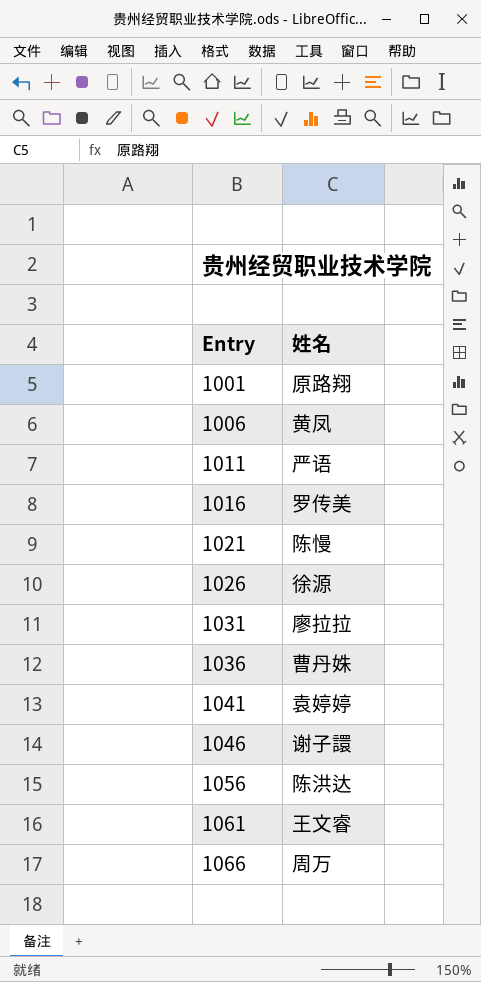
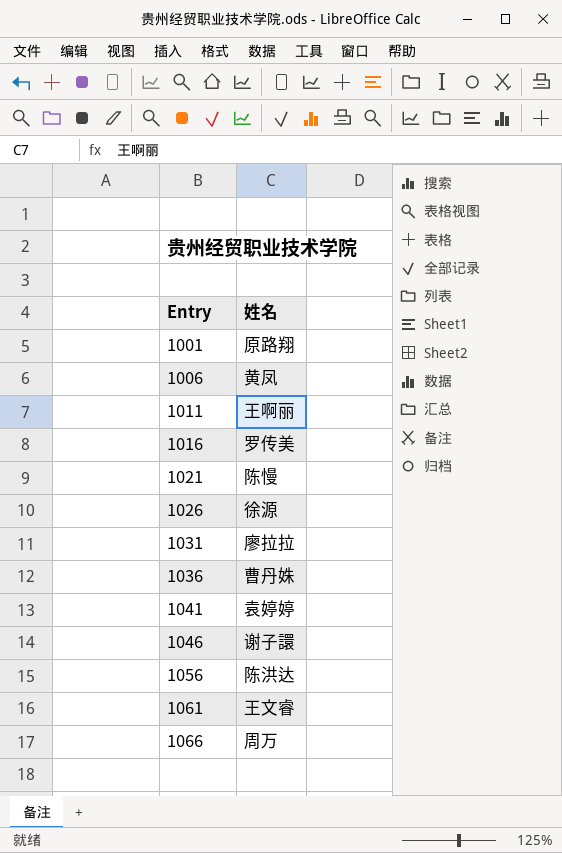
1011 | 姓名: 严语 -> 王啊丽

